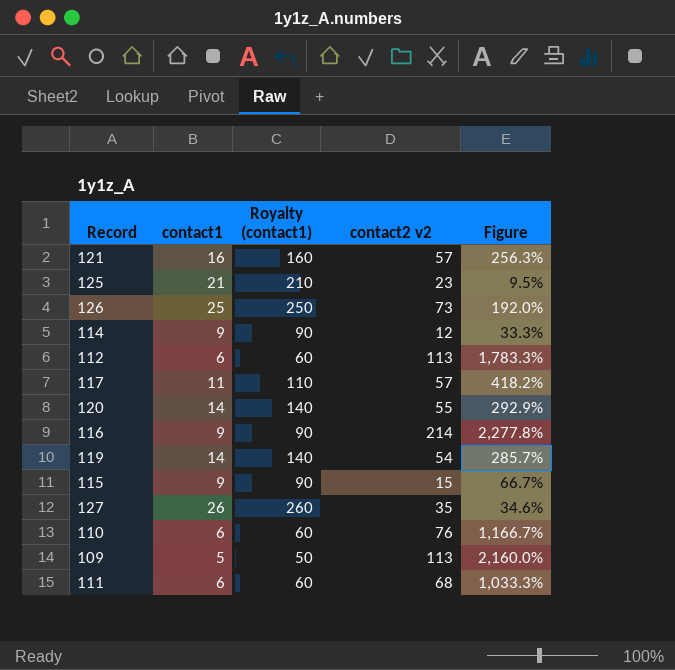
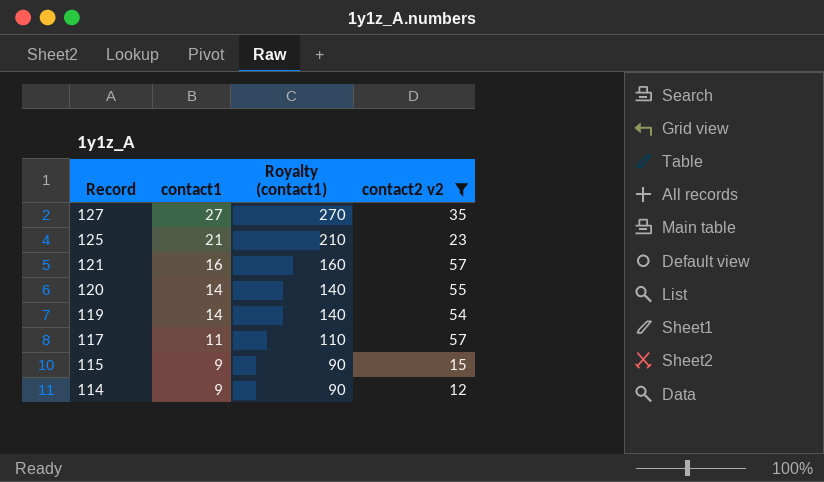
filter: none -> contact2 v2 <= 57
row order: none -> Record descending
column Figure | formula: ([contact2 v2] - [contact1]) / [contact1] -> none
127 | contact1: 26 -> 27
127 | Royalty (contact1): 260 -> 270

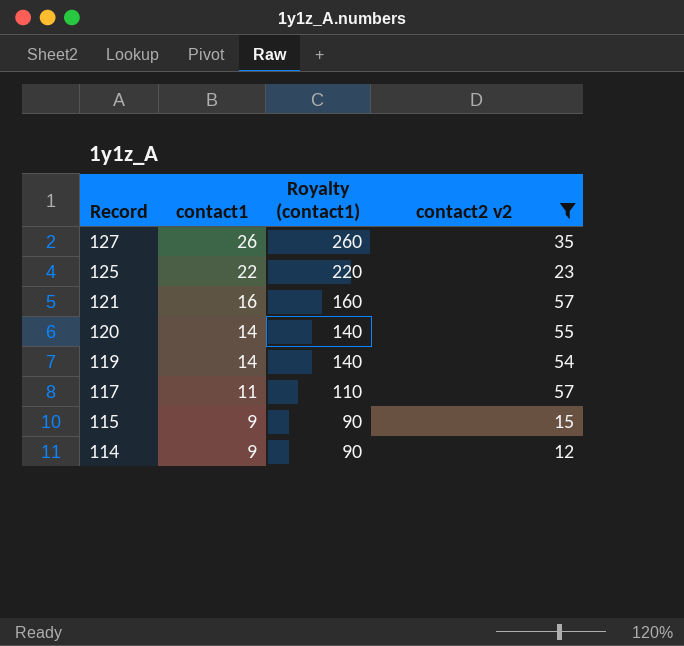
127 | contact1: 27 -> 26
127 | Royalty (contact1): 270 -> 260
125 | contact1: 21 -> 22
125 | Royalty (contact1): 210 -> 220

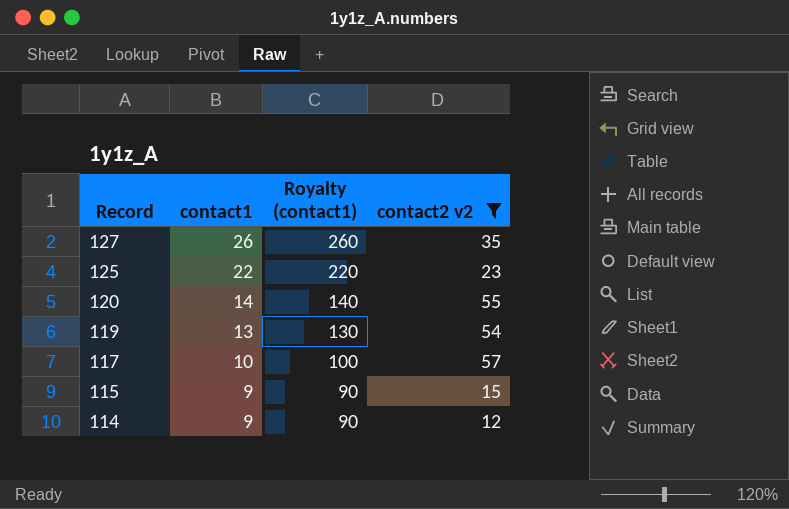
row 121: 16 | 160 | 57 -> none
119 | contact1: 14 -> 13
119 | Royalty (contact1): 140 -> 130
117 | contact1: 11 -> 10
117 | Royalty (contact1): 110 -> 100

